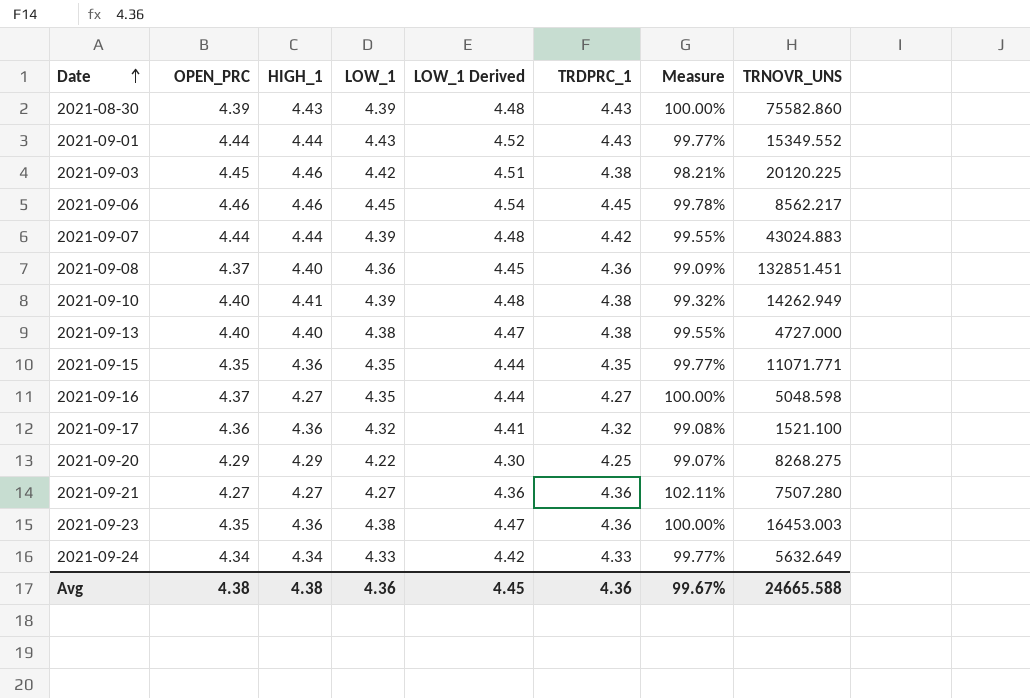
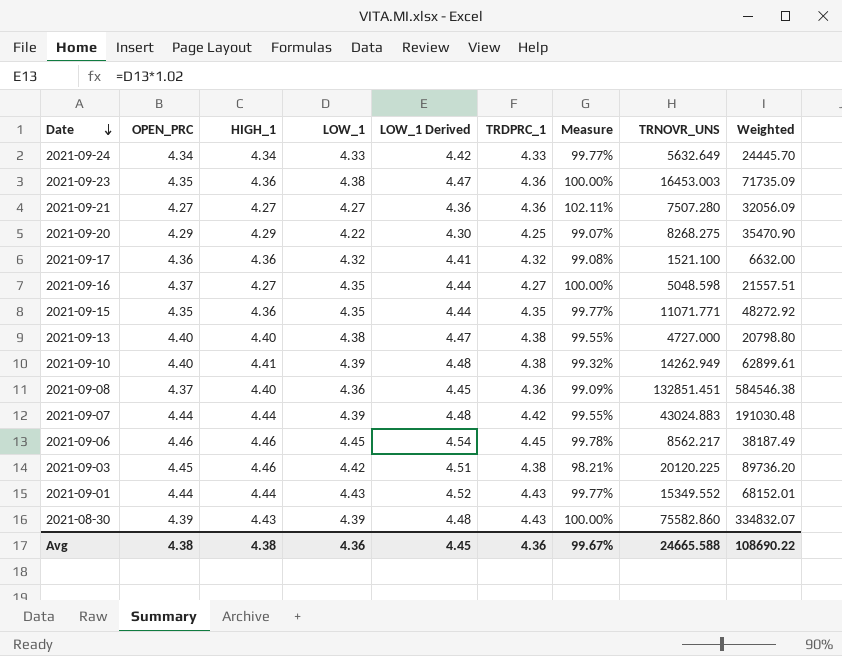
row order: Date ascending -> Date descending
column Weighted | formula: none -> [HIGH_1] * [TRNOVR_UNS]

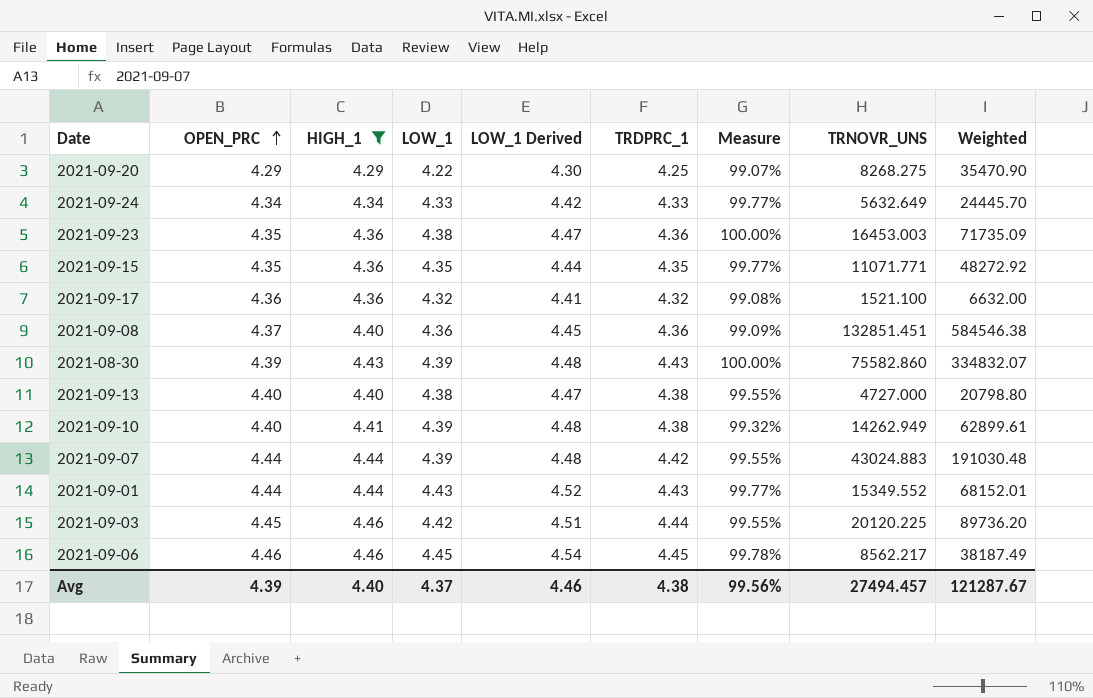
filter: none -> HIGH_1 != 4.27
row order: Date descending -> OPEN_PRC ascending
2021-09-03 | TRDPRC_1: 4.38 -> 4.44
2021-09-03 | Measure: 98.21% -> 99.55%
Avg | OPEN_PRC: 4.38 -> 4.39
Avg | HIGH_1: 4.38 -> 4.40
Avg | LOW_1: 4.36 -> 4.37
Avg | LOW_1 Derived: 4.45 -> 4.46
Avg | TRDPRC_1: 4.36 -> 4.38
Avg | Measure: 99.67% -> 99.56%
Avg | TRNOVR_UNS: 24665.588 -> 27494.457
Avg | Weighted: 108690.22 -> 121287.67

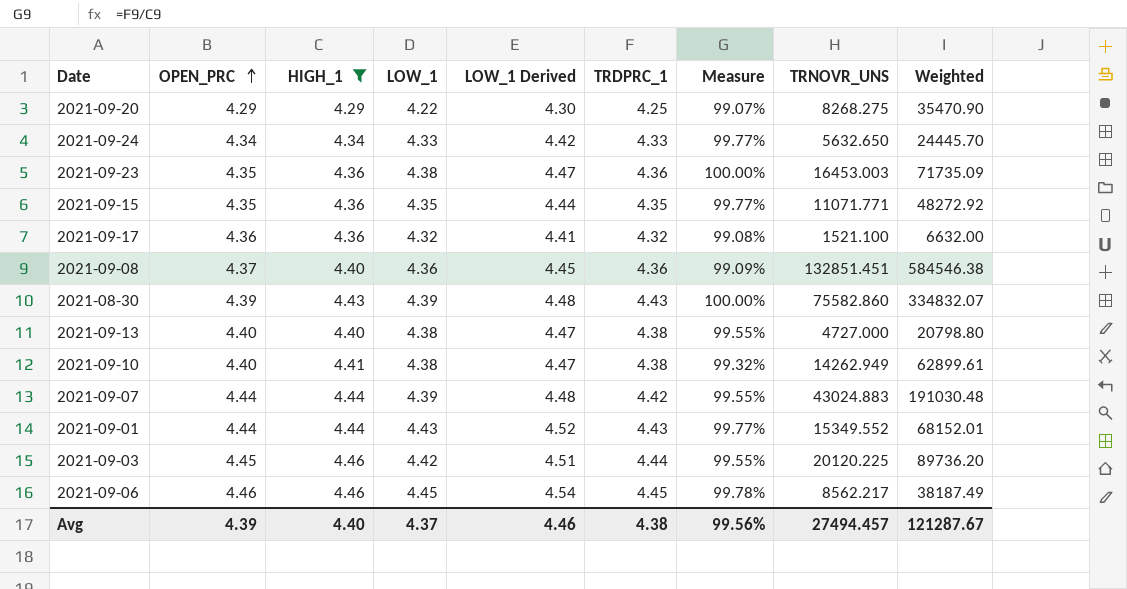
2021-09-24 | TRNOVR_UNS: 5632.649 -> 5632.650
2021-09-10 | LOW_1: 4.39 -> 4.38
2021-09-10 | LOW_1 Derived: 4.48 -> 4.47

